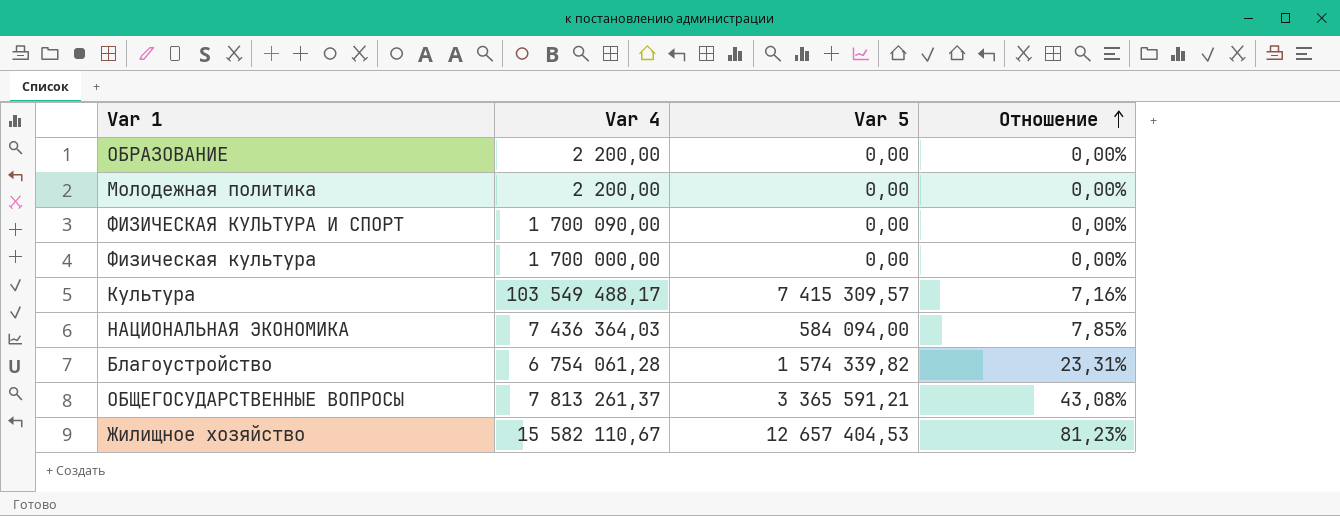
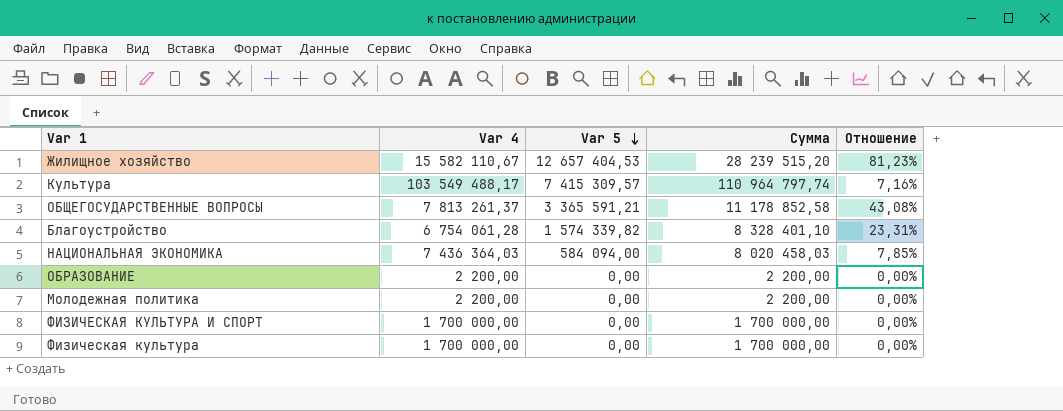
row order: Отношение ascending -> Var 5 descending
column Сумма | formula: none -> [Var 4] + [Var 5]
ФИЗИЧЕСКАЯ КУЛЬТУРА И СПОРТ | Var 4: 1 700 090,00 -> 1 700 000,00

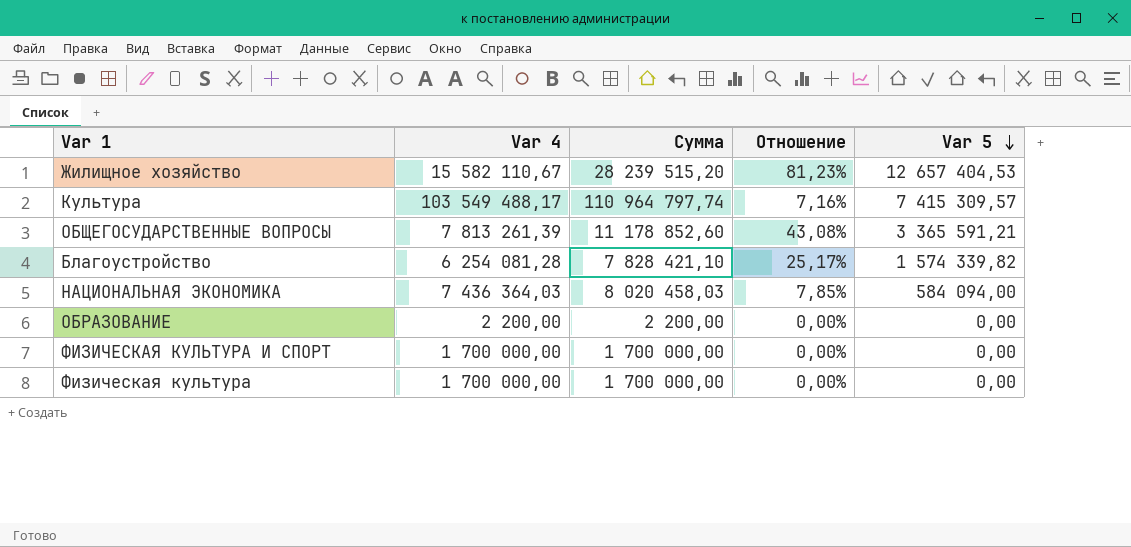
column Var 5 | position: 3 -> 5
row Молодежная политика: 2 200,00 | 0,00 | 2 200,00 | 0,00% -> none
ОБЩЕГОСУДАРСТВЕННЫЕ ВОПРОСЫ | Var 4: 7 813 261,37 -> 7 813 261,39
ОБЩЕГОСУДАРСТВЕННЫЕ ВОПРОСЫ | Сумма: 11 178 852,58 -> 11 178 852,60
Благоустройство | Var 4: 6 754 061,28 -> 6 254 081,28
Благоустройство | Сумма: 8 328 401,10 -> 7 828 421,10
Благоустройство | Отношение: 23,31% -> 25,17%

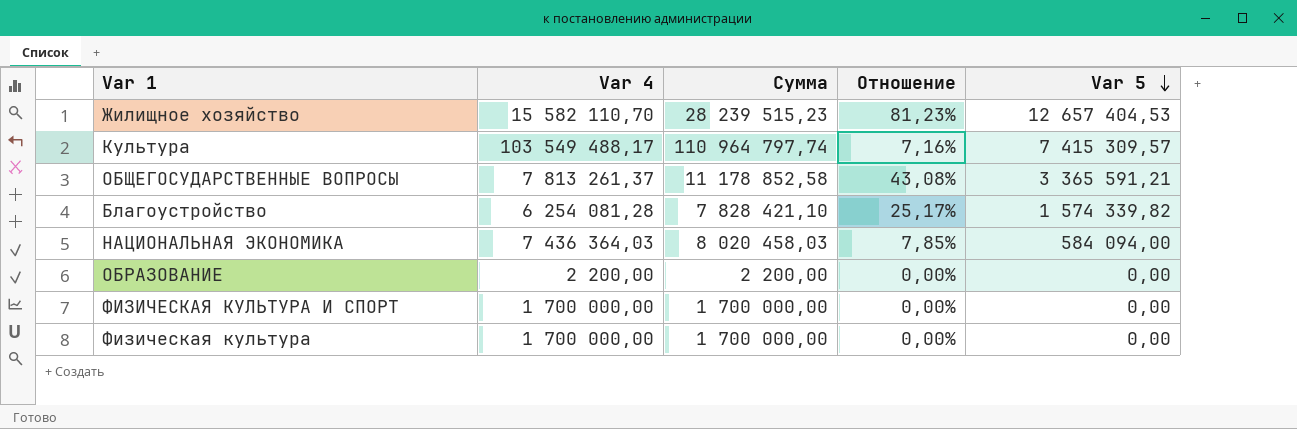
Жилищное хозяйство | Var 4: 15 582 110,67 -> 15 582 110,70
Жилищное хозяйство | Сумма: 28 239 515,20 -> 28 239 515,23
ОБЩЕГОСУДАРСТВЕННЫЕ ВОПРОСЫ | Var 4: 7 813 261,39 -> 7 813 261,37
ОБЩЕГОСУДАРСТВЕННЫЕ ВОПРОСЫ | Сумма: 11 178 852,60 -> 11 178 852,58

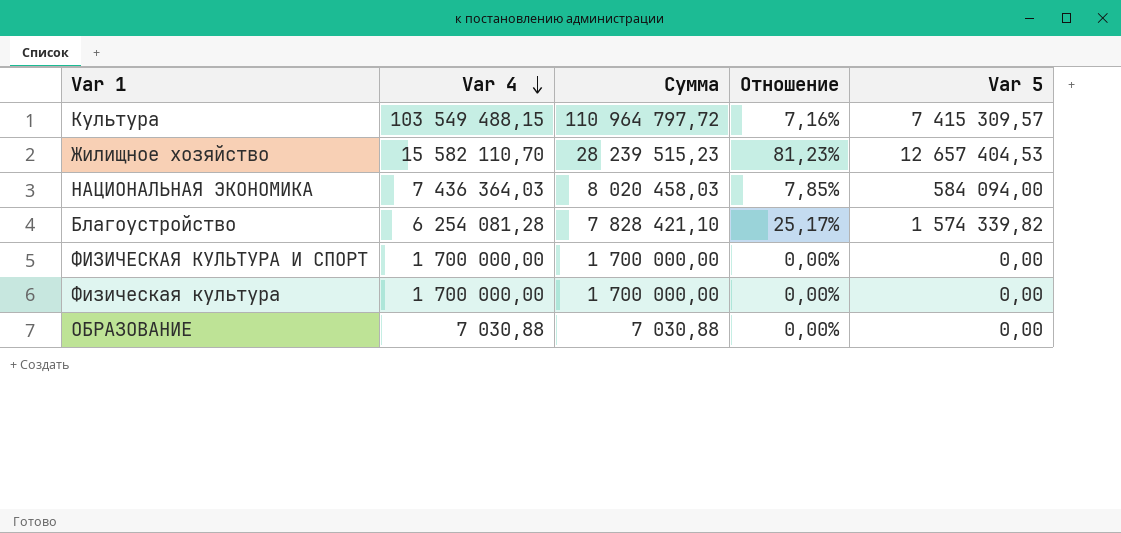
row order: Var 5 descending -> Var 4 descending
row ОБЩЕГОСУДАРСТВЕННЫЕ ВОПРОСЫ: 7 813 261,37 | 11 178 852,58 | 43,08% | 3 365 591,21 -> none
Культура | Var 4: 103 549 488,17 -> 103 549 488,15
Культура | Сумма: 110 964 797,74 -> 110 964 797,72
ОБРАЗОВАНИЕ | Var 4: 2 200,00 -> 7 030,88
ОБРАЗОВАНИЕ | Сумма: 2 200,00 -> 7 030,88

